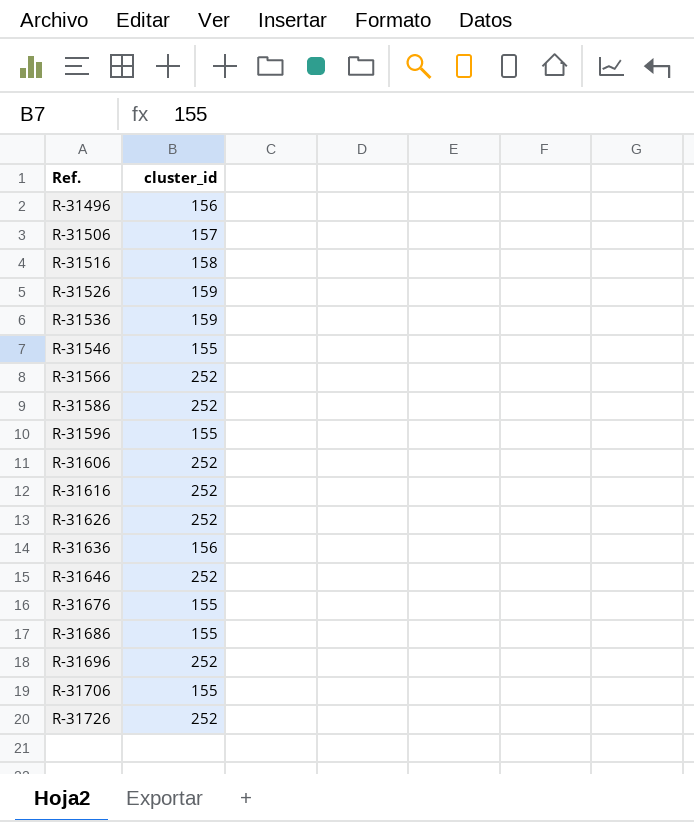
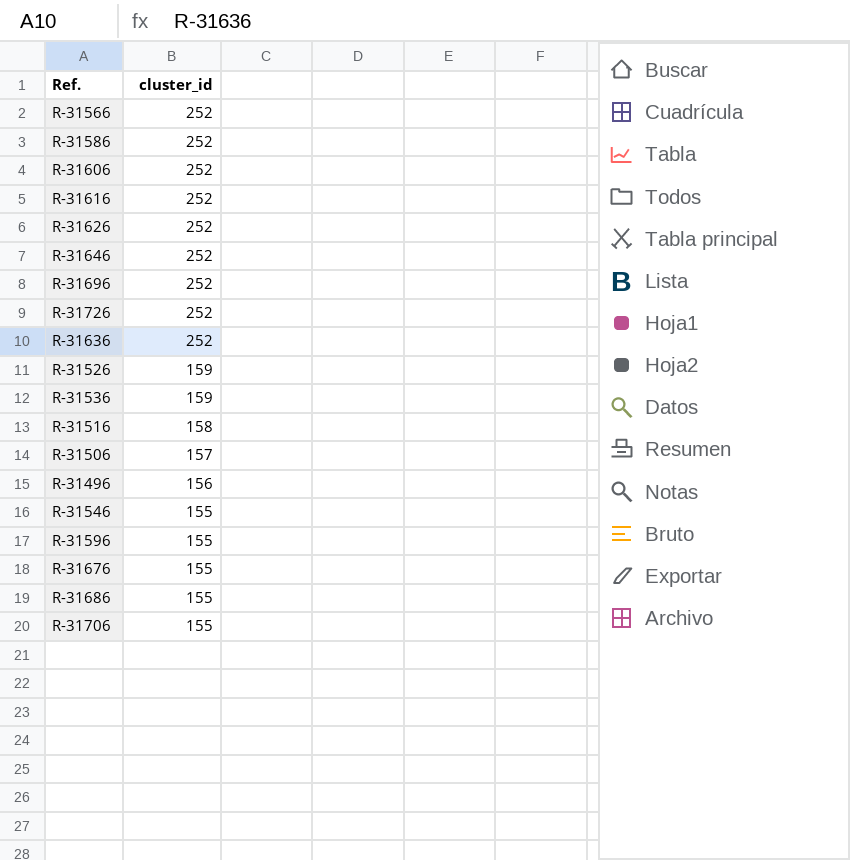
row order: Ref. ascending -> cluster_id descending
R-31636 | cluster_id: 156 -> 252

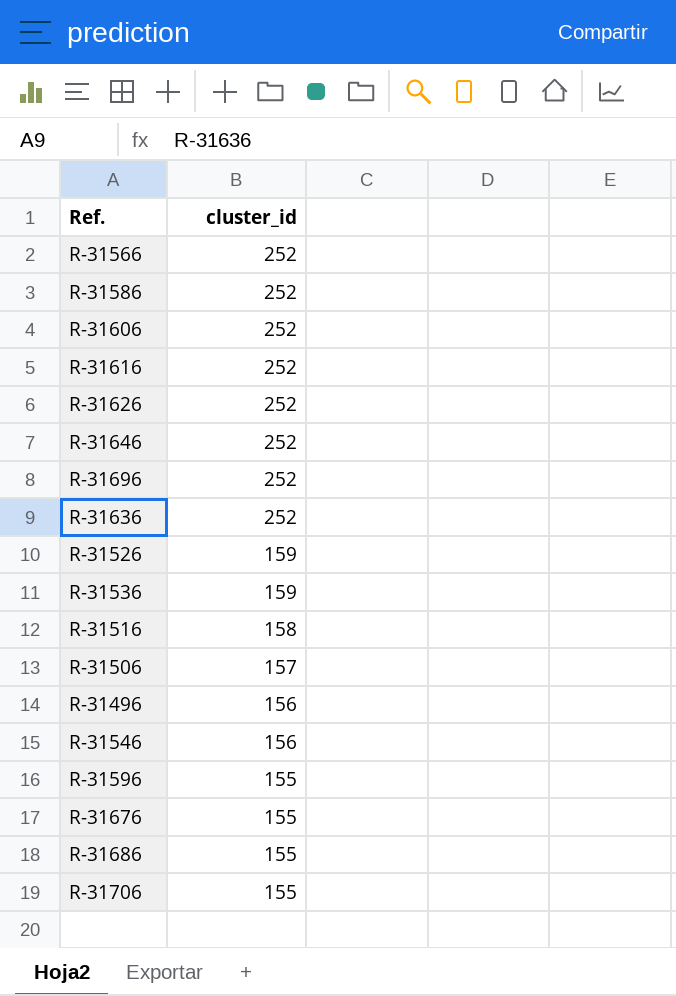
row R-31726: 252 -> none
R-31546 | cluster_id: 155 -> 156

